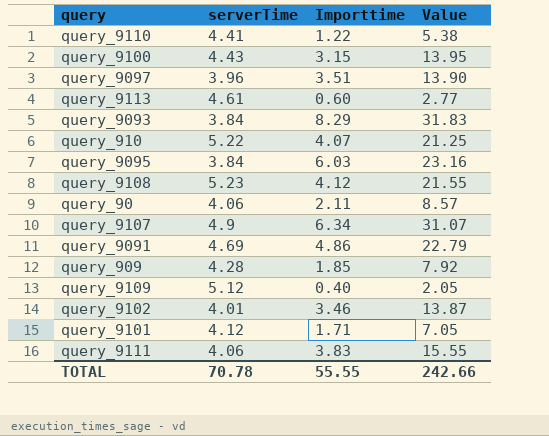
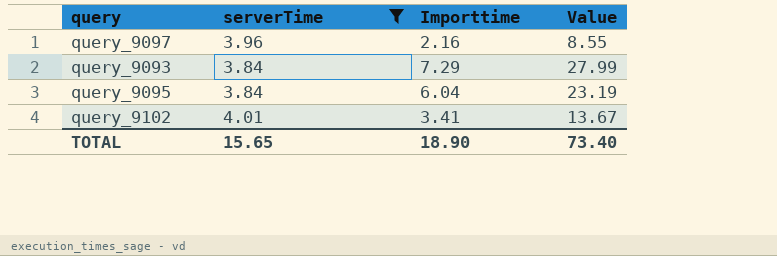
filter: none -> serverTime <= 4.01
query_9097 | Importtime: 3.51 -> 2.16
query_9097 | Value: 13.90 -> 8.55
query_9093 | Importtime: 8.29 -> 7.29
query_9093 | Value: 31.83 -> 27.99
query_9095 | Importtime: 6.03 -> 6.04
query_9095 | Value: 23.16 -> 23.19
query_9102 | Importtime: 3.46 -> 3.41
query_9102 | Value: 13.87 -> 13.67
TOTAL | serverTime: 70.78 -> 15.65
TOTAL | Importtime: 55.55 -> 18.90
TOTAL | Value: 242.66 -> 73.40

